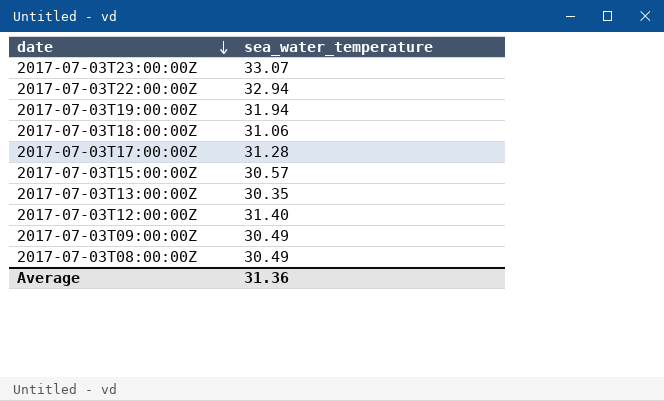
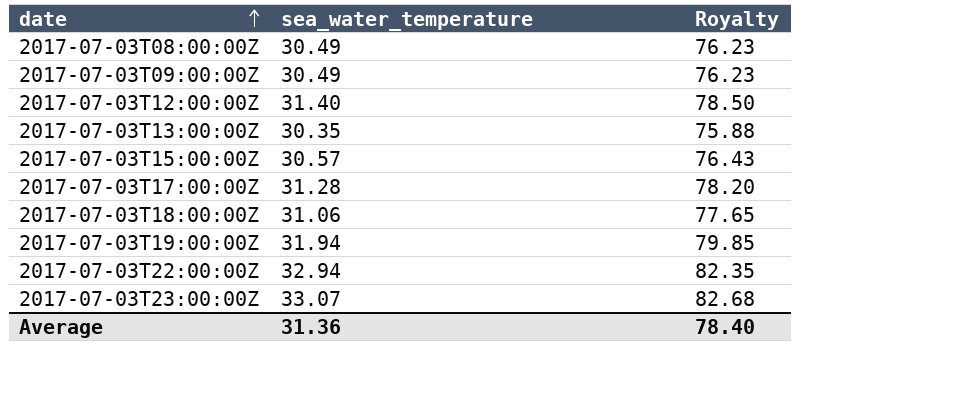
row order: date descending -> date ascending
column Royalty | formula: none -> [sea_water_temperature] * 2.5

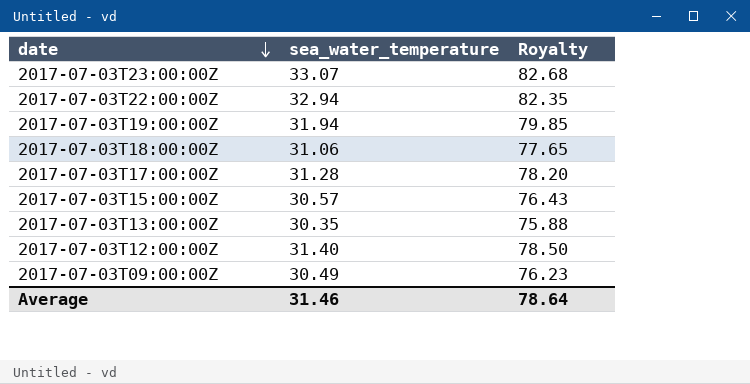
row order: date ascending -> date descending
row 2017-07-03T08:00:00Z: 30.49 | 76.23 -> none
Average | sea_water_temperature: 31.36 -> 31.46
Average | Royalty: 78.40 -> 78.64

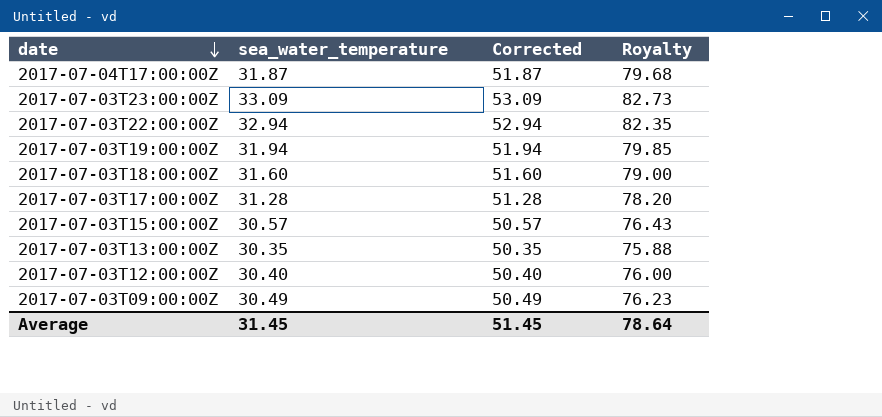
column Corrected | formula: none -> [sea_water_temperature] + 20
row 2017-07-04T17:00:00Z: none -> 31.87 | 51.87 | 79.68
2017-07-03T23:00:00Z | sea_water_temperature: 33.07 -> 33.09
2017-07-03T23:00:00Z | Royalty: 82.68 -> 82.73
2017-07-03T18:00:00Z | sea_water_temperature: 31.06 -> 31.60
2017-07-03T18:00:00Z | Royalty: 77.65 -> 79.00
2017-07-03T12:00:00Z | sea_water_temperature: 31.40 -> 30.40
2017-07-03T12:00:00Z | Royalty: 78.50 -> 76.00
Average | sea_water_temperature: 31.46 -> 31.45

